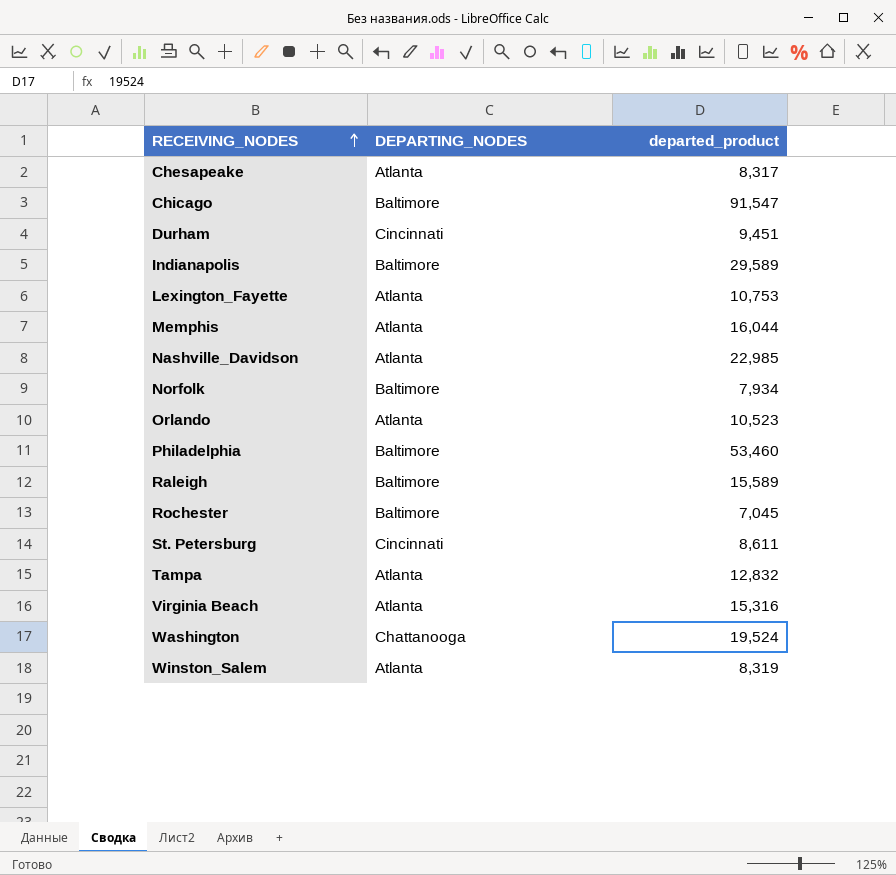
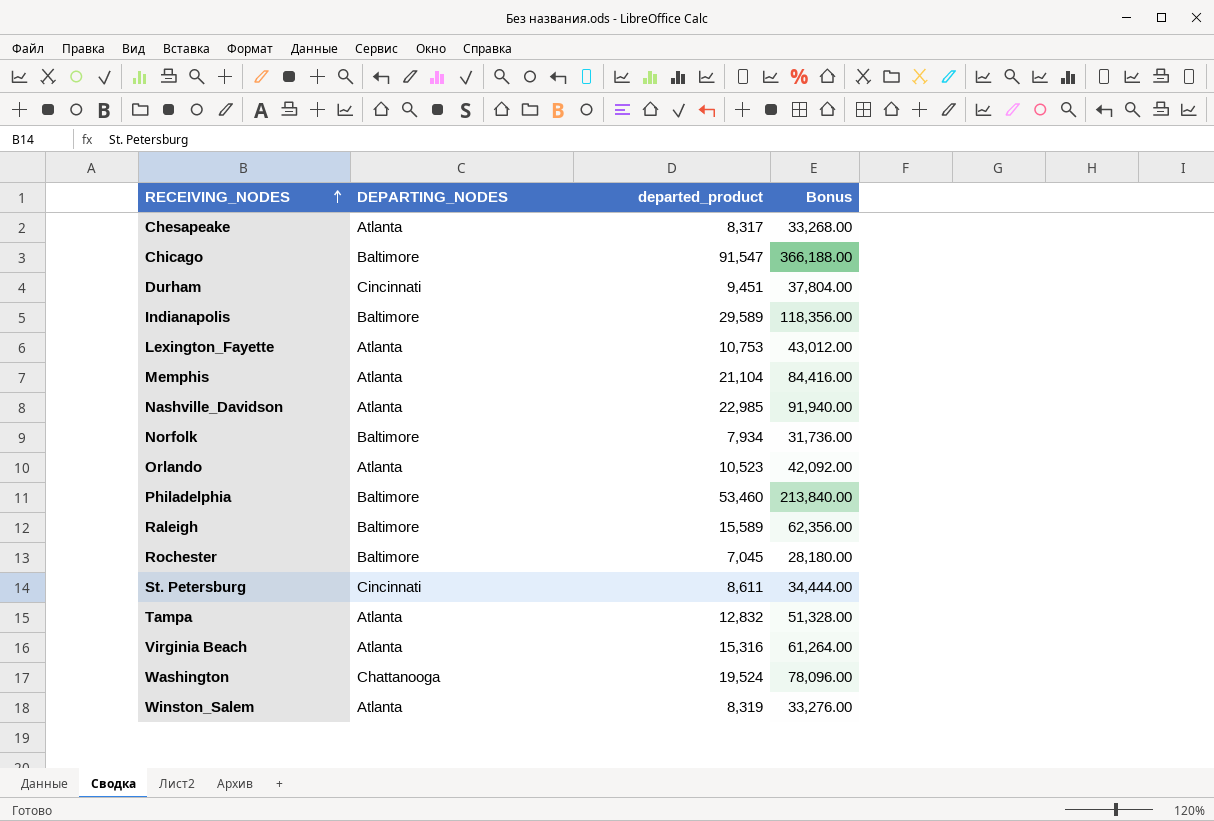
column Bonus | formula: none -> [departed_product] * 4
Memphis | departed_product: 16,044 -> 21,104

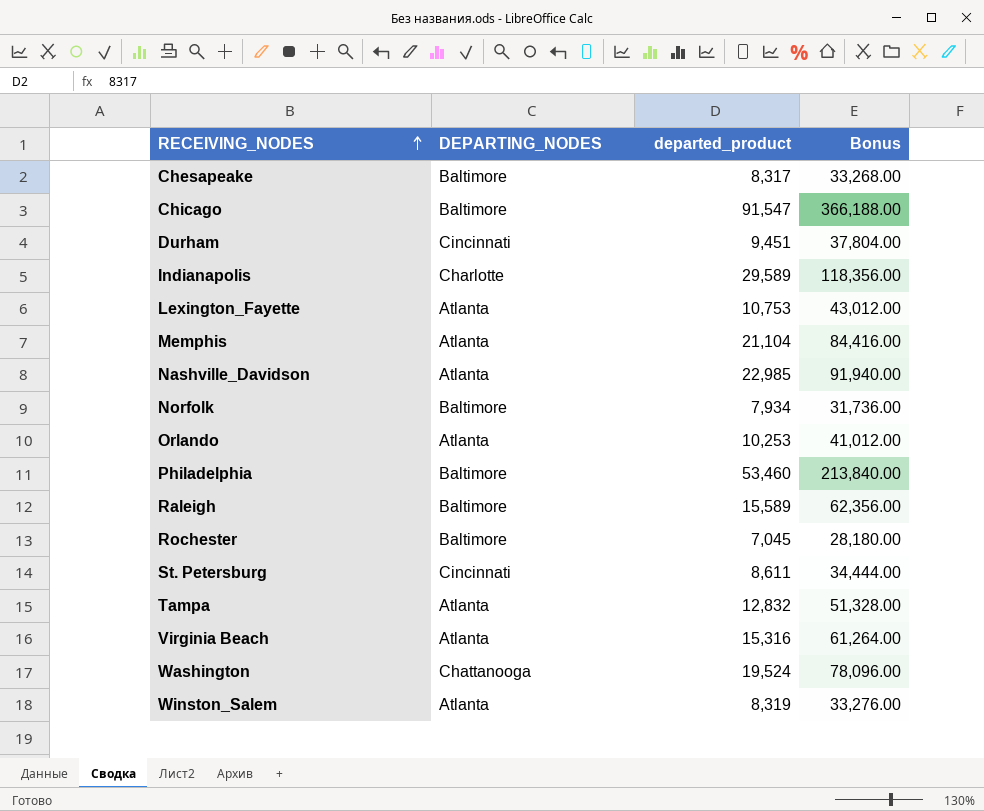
Chesapeake | DEPARTING_NODES: Atlanta -> Baltimore
Indianapolis | DEPARTING_NODES: Baltimore -> Charlotte
Orlando | departed_product: 10,523 -> 10,253
Orlando | Bonus: 42,092.00 -> 41,012.00

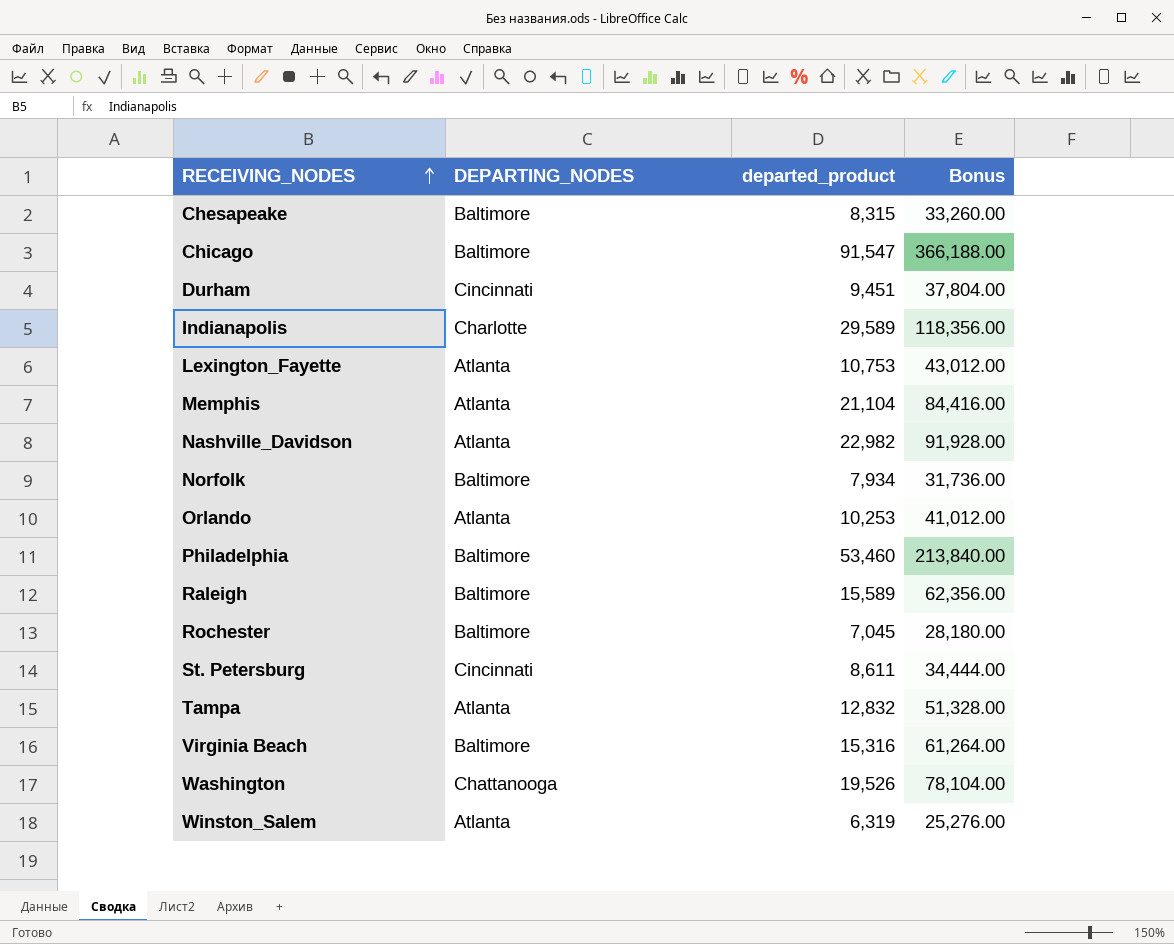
Chesapeake | departed_product: 8,317 -> 8,315
Chesapeake | Bonus: 33,268.00 -> 33,260.00
Nashville_Davidson | departed_product: 22,985 -> 22,982
Nashville_Davidson | Bonus: 91,940.00 -> 91,928.00
Virginia Beach | DEPARTING_NODES: Atlanta -> Baltimore
Washington | departed_product: 19,524 -> 19,526
Washington | Bonus: 78,096.00 -> 78,104.00
Winston_Salem | departed_product: 8,319 -> 6,319
Winston_Salem | Bonus: 33,276.00 -> 25,276.00

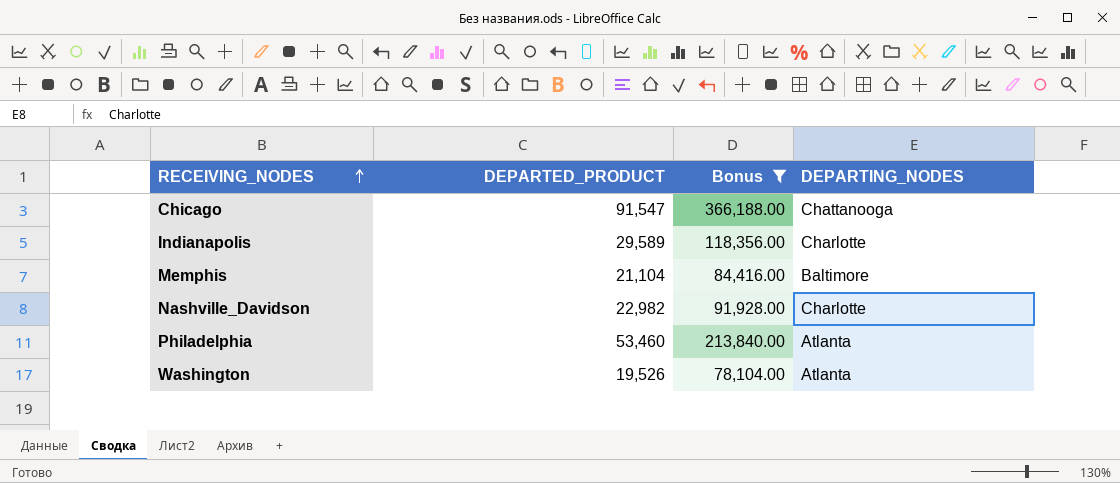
filter: none -> Bonus >= 78,104.00
column name: departed_product -> DEPARTED_PRODUCT
column DEPARTING_NODES | position: 2 -> 4
Chicago | DEPARTING_NODES: Baltimore -> Chattanooga
Memphis | DEPARTING_NODES: Atlanta -> Baltimore
Nashville_Davidson | DEPARTING_NODES: Atlanta -> Charlotte
Philadelphia | DEPARTING_NODES: Baltimore -> Atlanta
Washington | DEPARTING_NODES: Chattanooga -> Atlanta

